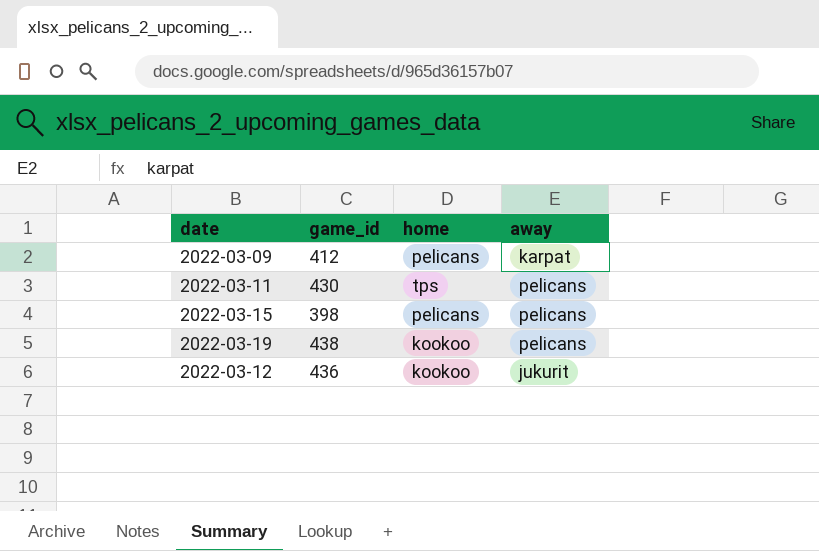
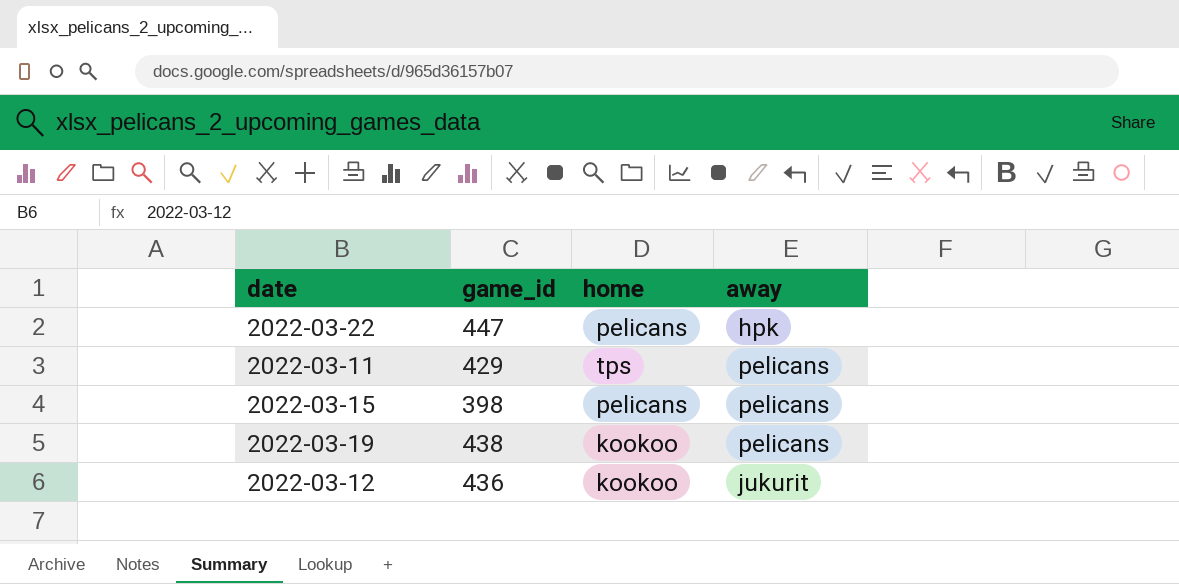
row 2022-03-09: 412 | pelicans | karpat -> none
row 2022-03-22: none -> 447 | pelicans | hpk
2022-03-11 | game_id: 430 -> 429

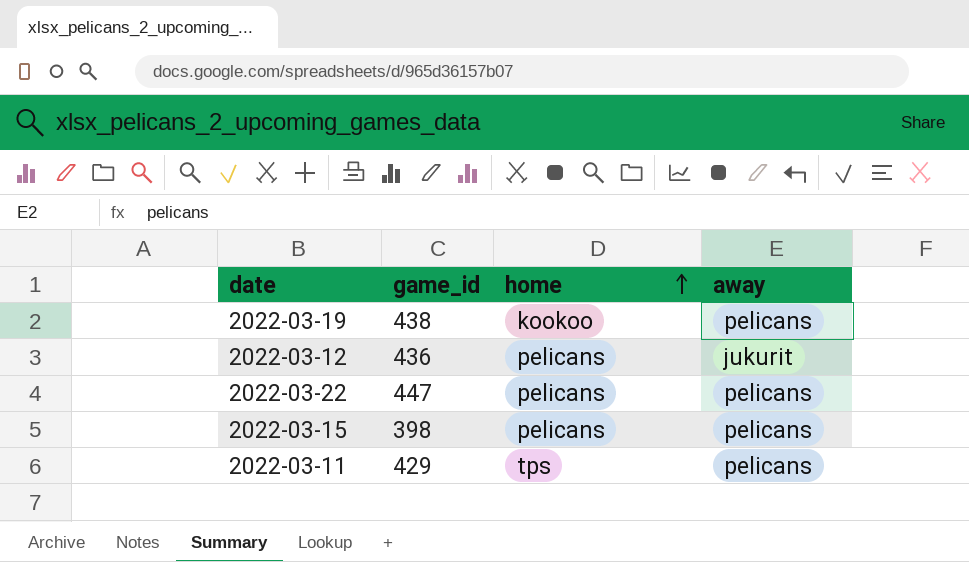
row order: none -> home ascending
2022-03-12 | home: kookoo -> pelicans
2022-03-22 | away: hpk -> pelicans

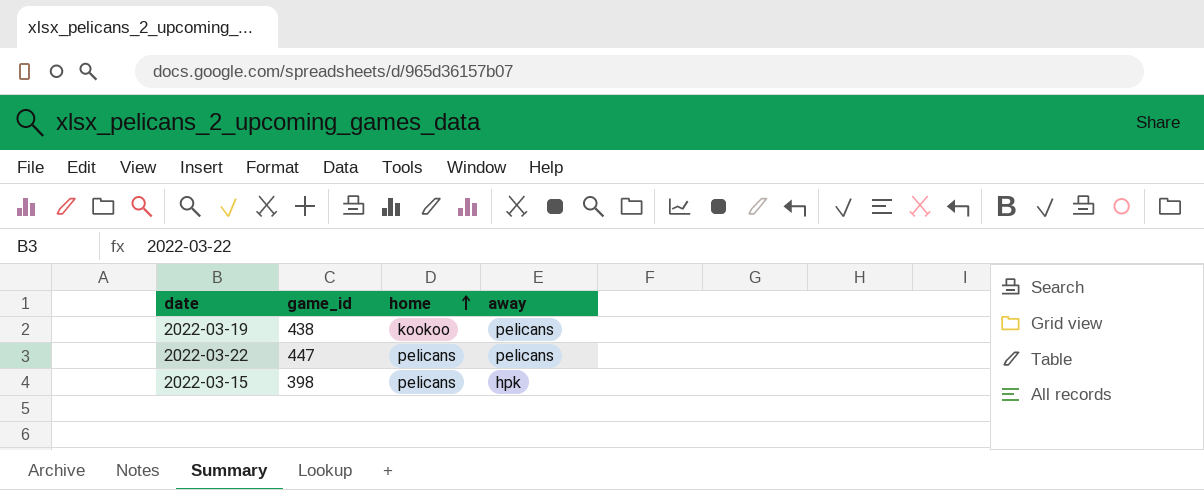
row 2022-03-12: 436 | pelicans | jukurit -> none
row 2022-03-11: 429 | tps | pelicans -> none
2022-03-15 | away: pelicans -> hpk

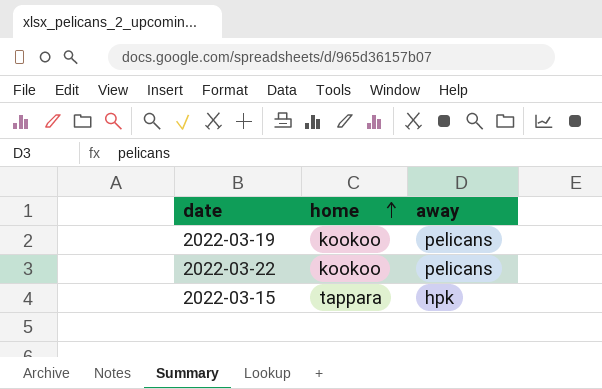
column game_id | position: 2 -> none
2022-03-22 | home: pelicans -> kookoo
2022-03-15 | home: pelicans -> tappara

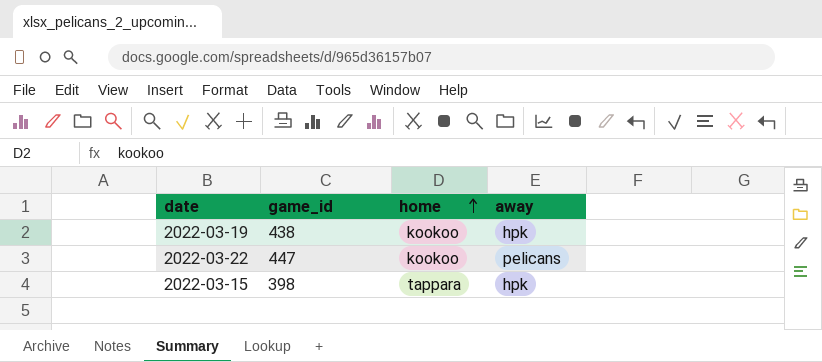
column game_id | position: none -> 2
2022-03-19 | away: pelicans -> hpk

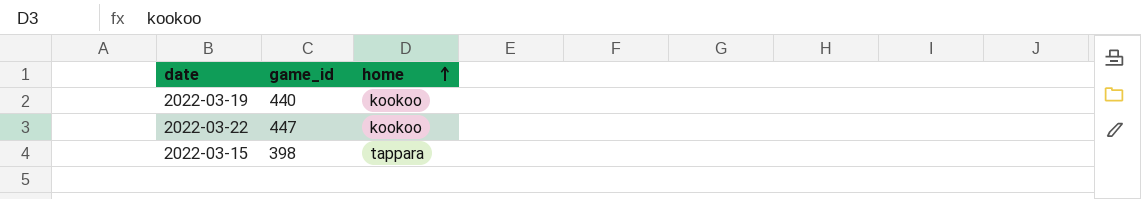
column away | position: 4 -> none
2022-03-19 | game_id: 438 -> 440

